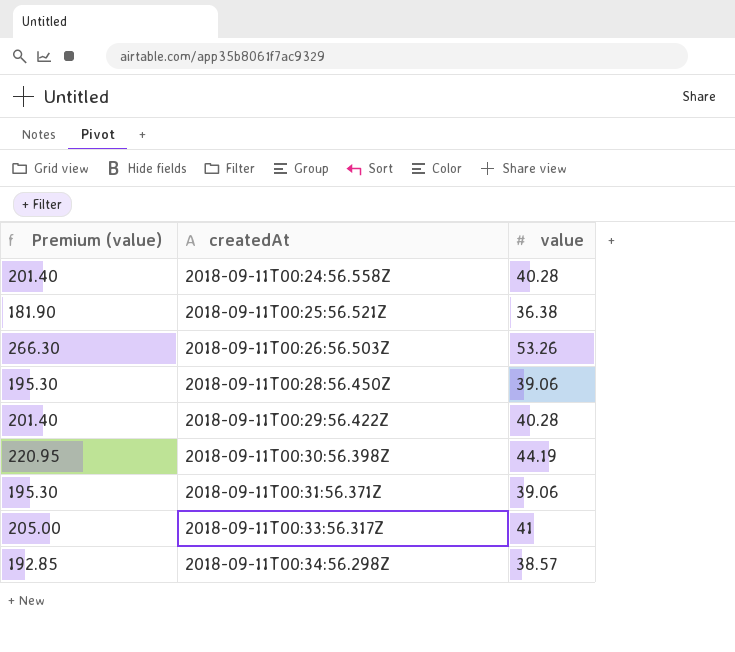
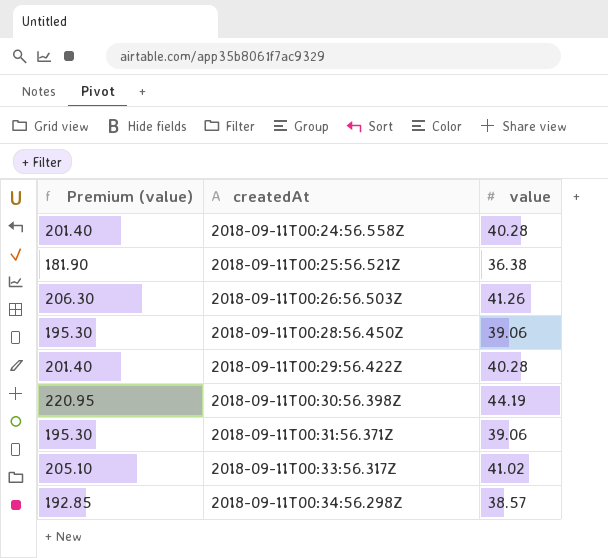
2018-09-11T00:26:56.503Z | Premium (value): 266.30 -> 206.30
2018-09-11T00:26:56.503Z | value: 53.26 -> 41.26
2018-09-11T00:33:56.317Z | Premium (value): 205.00 -> 205.10
2018-09-11T00:33:56.317Z | value: 41 -> 41.02

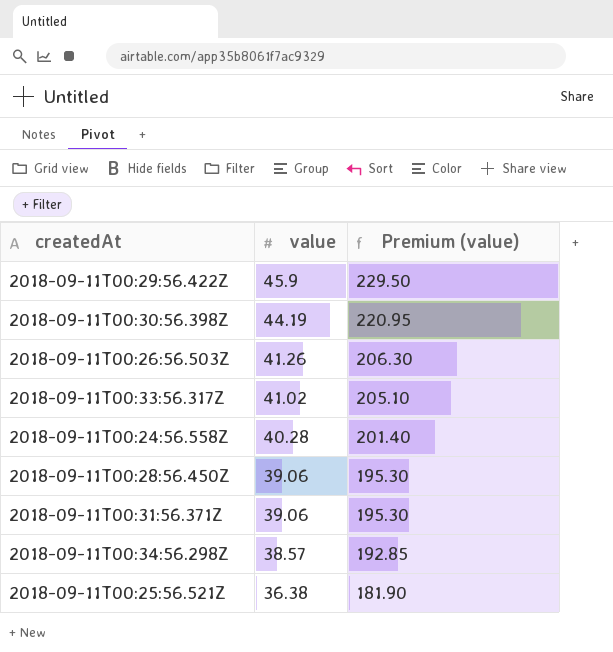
row order: createdAt ascending -> value descending
column Premium (value) | position: 1 -> 3
2018-09-11T00:29:56.422Z | value: 40.28 -> 45.9
2018-09-11T00:29:56.422Z | Premium (value): 201.40 -> 229.50

